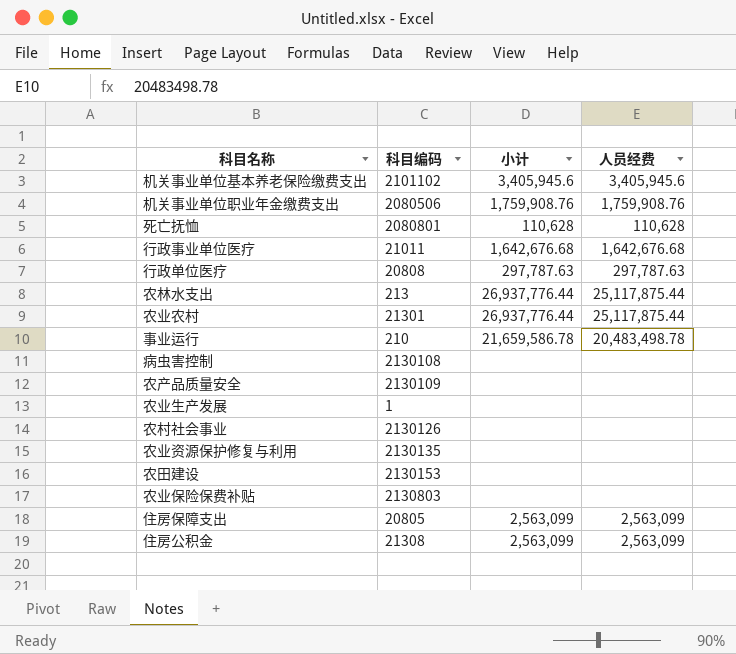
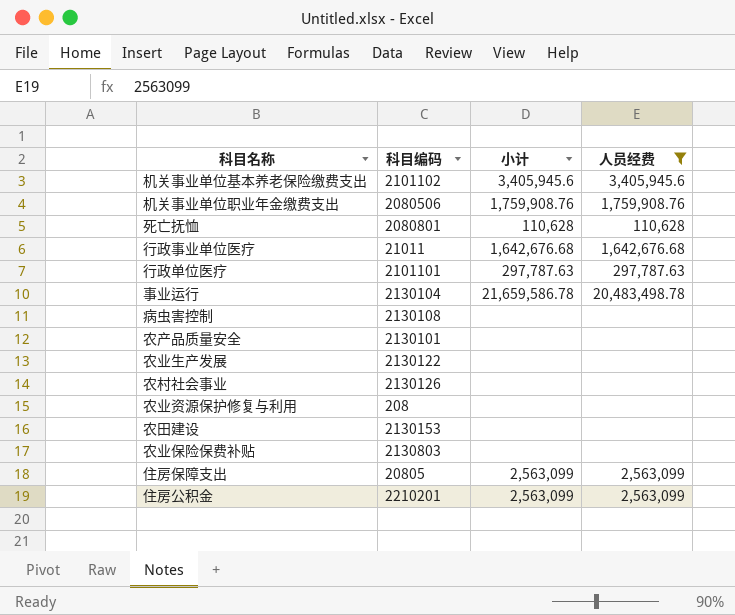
filter: none -> 人员经费 != 25,117,875.44
行政单位医疗 | 科目编码: 20808 -> 2101101
事业运行 | 科目编码: 210 -> 2130104
农产品质量安全 | 科目编码: 2130109 -> 2130101
农业生产发展 | 科目编码: 1 -> 2130122
农业资源保护修复与利用 | 科目编码: 2130135 -> 208
住房公积金 | 科目编码: 21308 -> 2210201

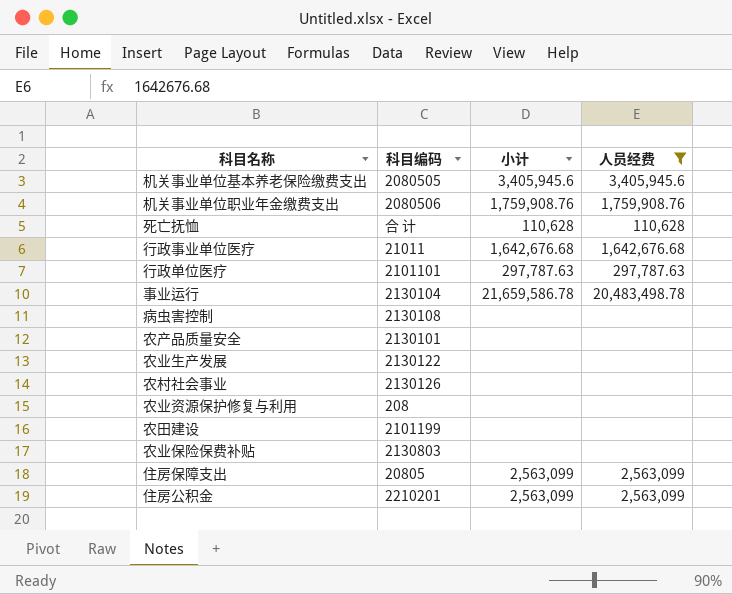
机关事业单位基本养老保险缴费支出 | 科目编码: 2101102 -> 2080505
死亡抚恤 | 科目编码: 2080801 -> 合 计
农田建设 | 科目编码: 2130153 -> 2101199

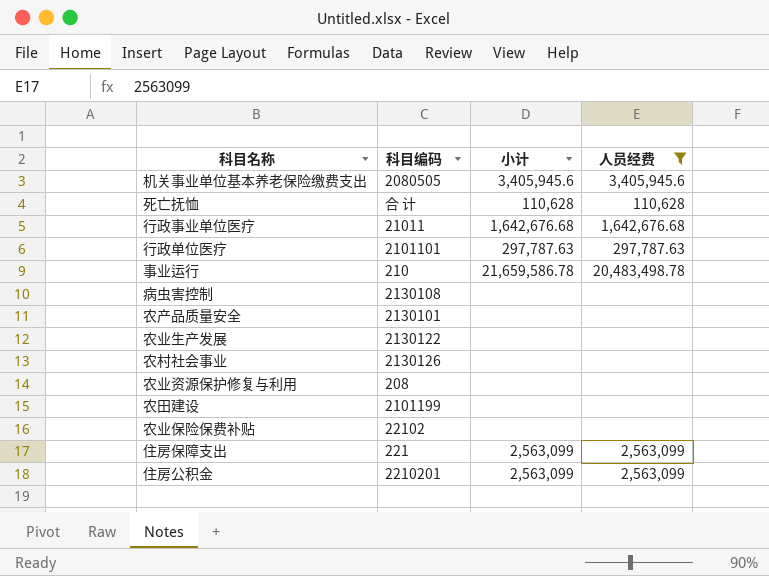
row 机关事业单位职业年金缴费支出: 2080506 | 1,759,908.76 | 1,759,908.76 -> none
事业运行 | 科目编码: 2130104 -> 210
农业保险保费补贴 | 科目编码: 2130803 -> 22102
住房保障支出 | 科目编码: 20805 -> 221

